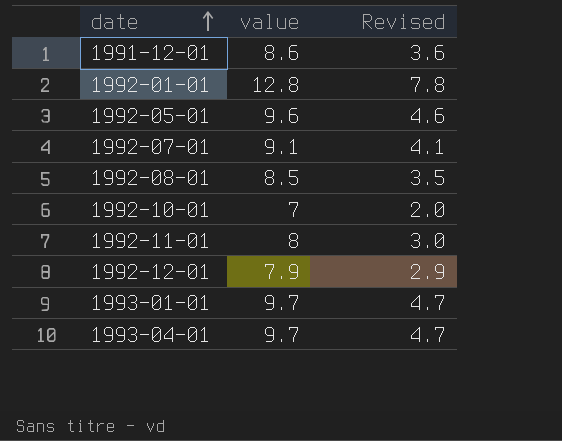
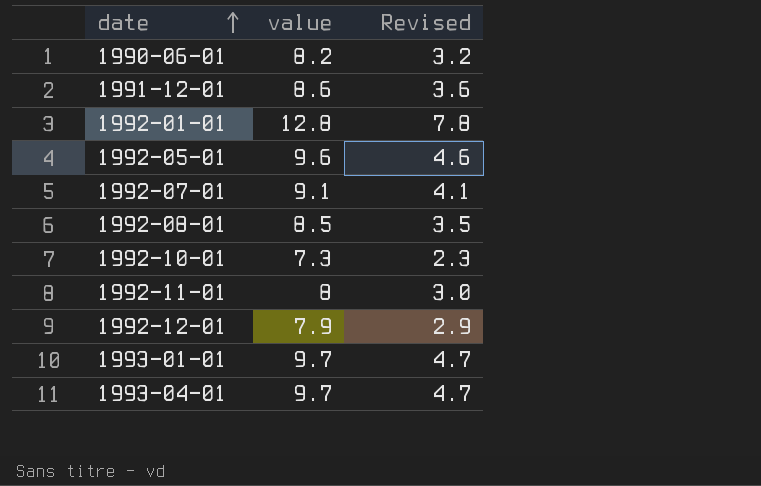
row 1990-06-01: none -> 8.2 | 3.2
1992-10-01 | value: 7 -> 7.3
1992-10-01 | Revised: 2.0 -> 2.3

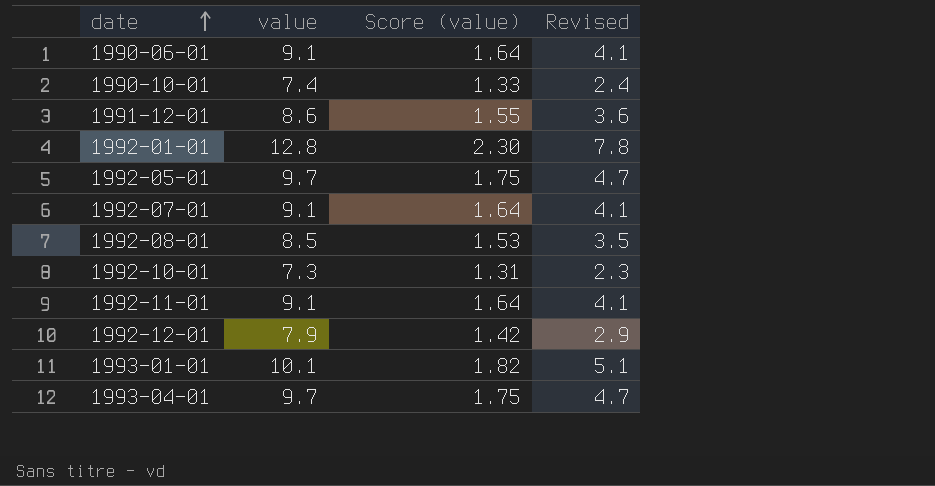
column Score (value) | formula: none -> [value] * 0.18
1990-06-01 | value: 8.2 -> 9.1
1990-06-01 | Revised: 3.2 -> 4.1
row 1990-10-01: none -> 7.4 | 1.33 | 2.4
1992-05-01 | value: 9.6 -> 9.7
1992-05-01 | Revised: 4.6 -> 4.7
1992-11-01 | value: 8 -> 9.1
1992-11-01 | Revised: 3.0 -> 4.1
1993-01-01 | value: 9.7 -> 10.1
1993-01-01 | Revised: 4.7 -> 5.1

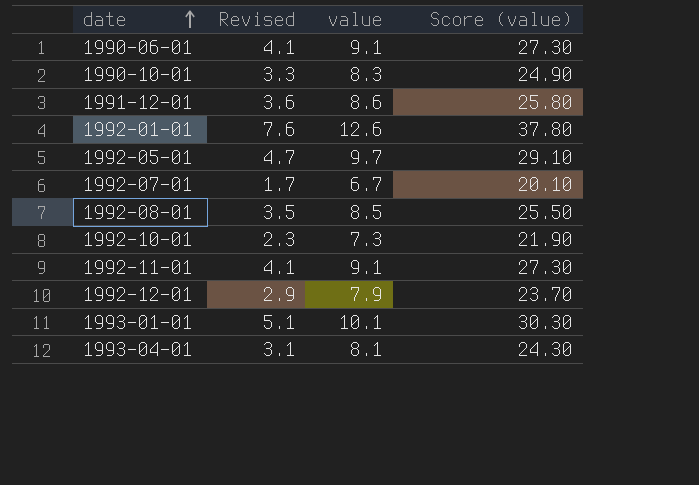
column Revised | position: 4 -> 2
column Score (value) | formula: [value] * 0.18 -> [value] * 3
1990-10-01 | Revised: 2.4 -> 3.3
1990-10-01 | value: 7.4 -> 8.3
1992-01-01 | Revised: 7.8 -> 7.6
1992-01-01 | value: 12.8 -> 12.6
1992-07-01 | Revised: 4.1 -> 1.7
1992-07-01 | value: 9.1 -> 6.7
1993-04-01 | Revised: 4.7 -> 3.1
1993-04-01 | value: 9.7 -> 8.1

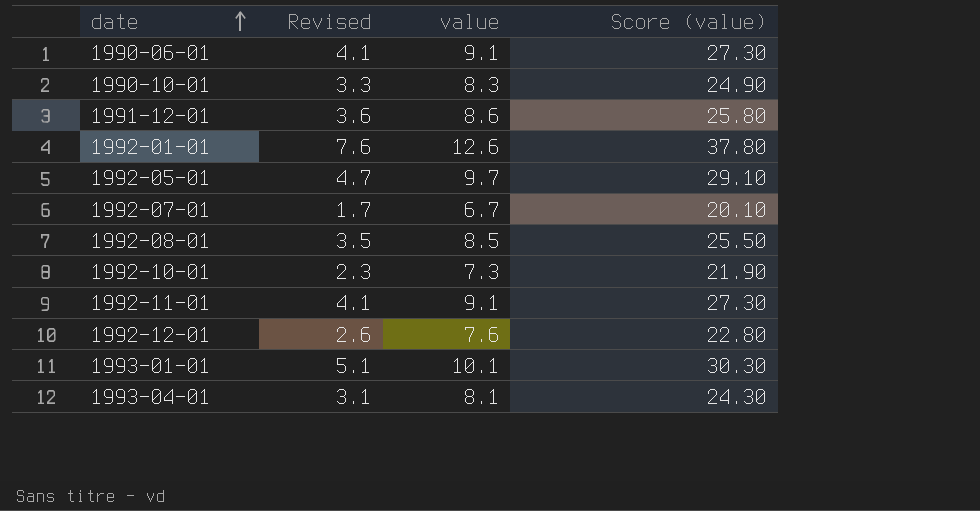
1992-12-01 | Revised: 2.9 -> 2.6
1992-12-01 | value: 7.9 -> 7.6
1992-12-01 | Score (value): 23.70 -> 22.80

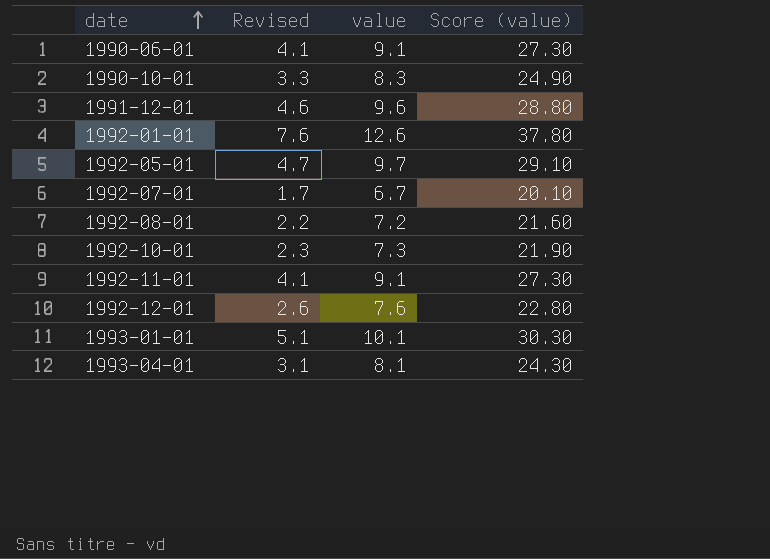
1991-12-01 | Revised: 3.6 -> 4.6
1991-12-01 | value: 8.6 -> 9.6
1991-12-01 | Score (value): 25.80 -> 28.80
1992-08-01 | Revised: 3.5 -> 2.2
1992-08-01 | value: 8.5 -> 7.2
1992-08-01 | Score (value): 25.50 -> 21.60

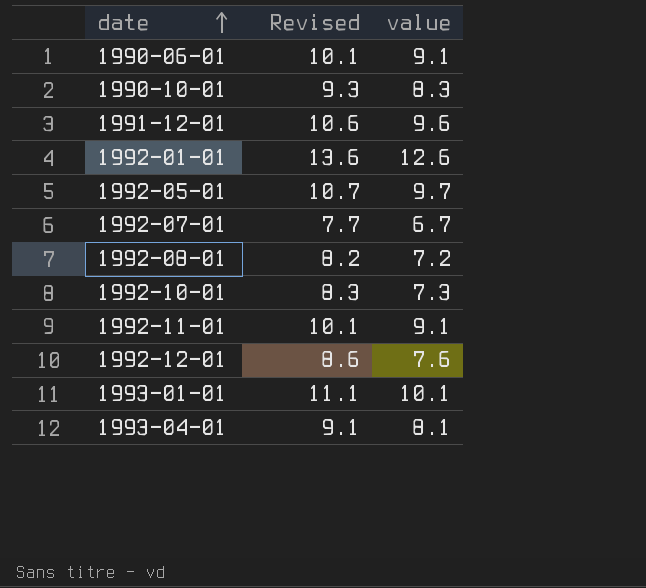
column Score (value) | formula: [value] * 3 -> none
column Revised | formula: [value] - 5 -> [value] + 1

